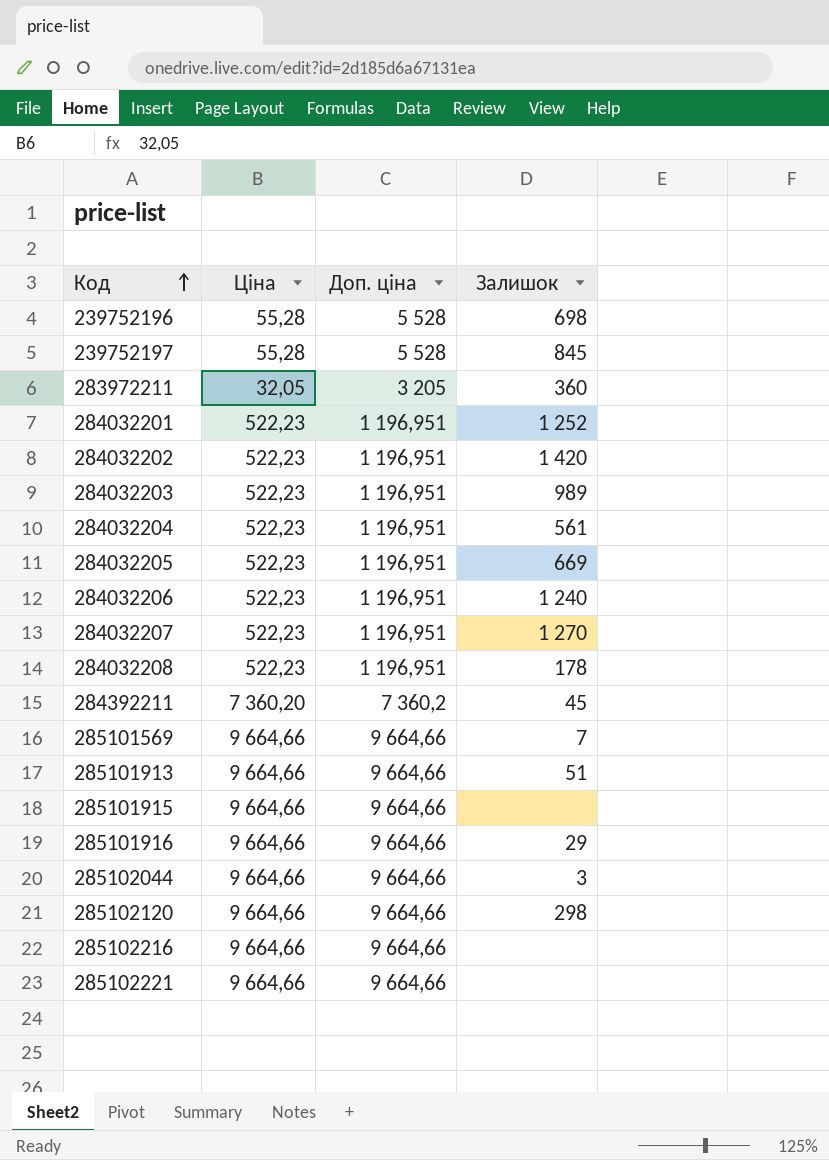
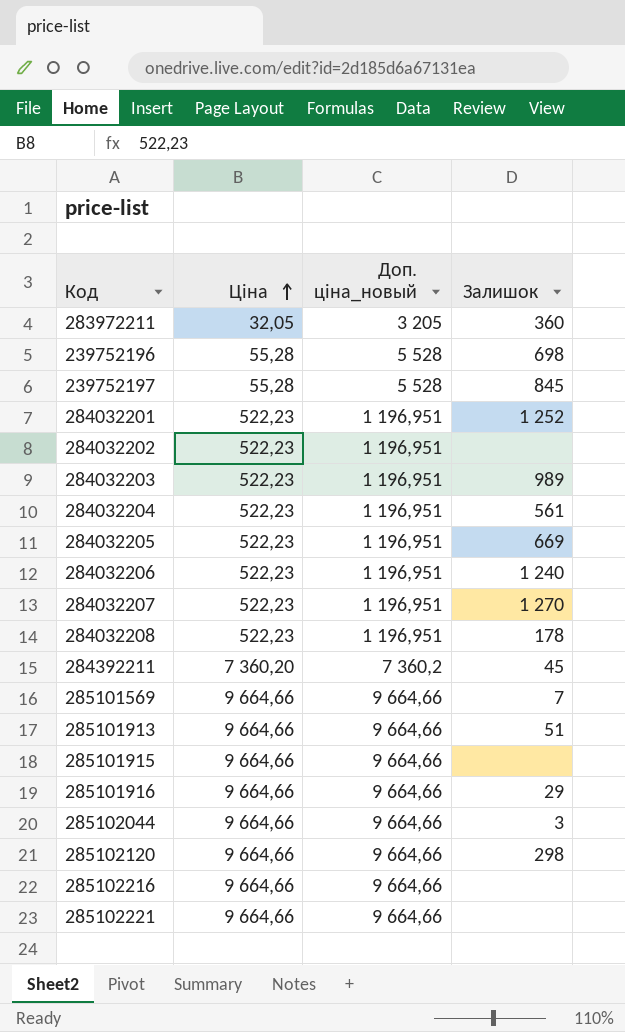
row order: Код ascending -> Ціна ascending
column name: Доп. ціна -> Доп. ціна_новый
284032202 | Залишок: 1 420 -> none

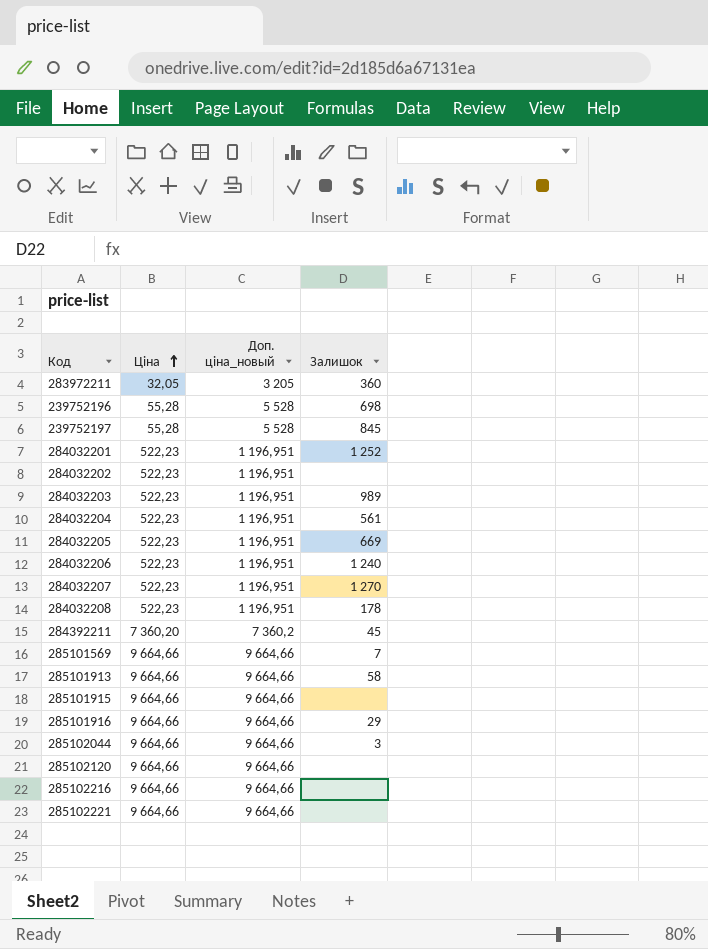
285101913 | Залишок: 51 -> 58
285102120 | Залишок: 298 -> none

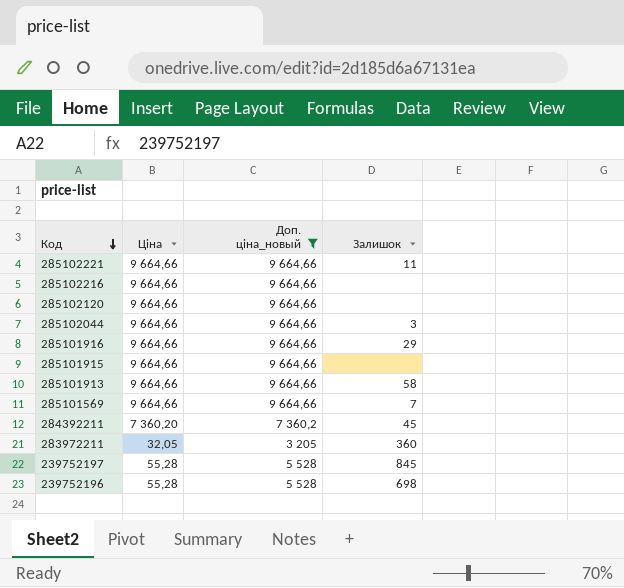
filter: none -> Доп. ціна_новый != 1 196,951
row order: Ціна ascending -> Код descending
285102221 | Залишок: none -> 11

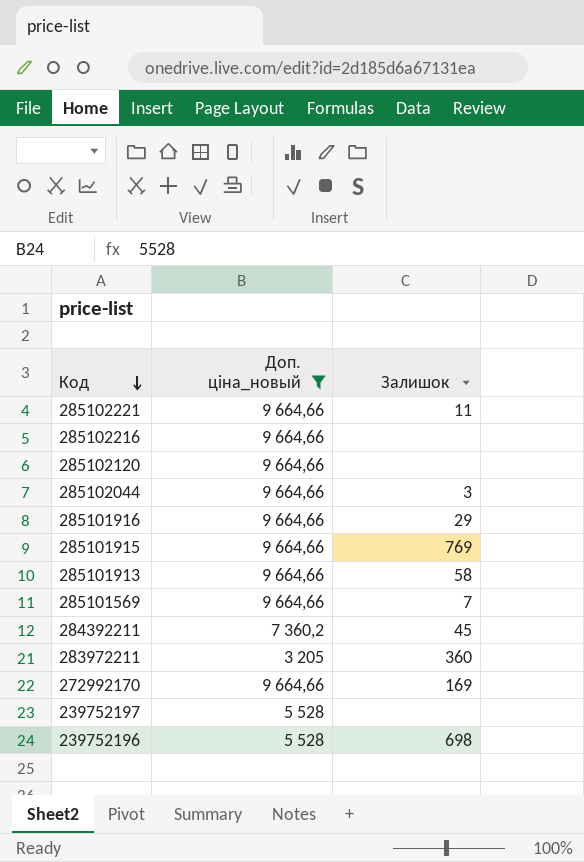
column Ціна | position: 2 -> none
285101915 | Залишок: none -> 769
row 272992170: none -> 9 664,66 | 169
239752197 | Залишок: 845 -> none

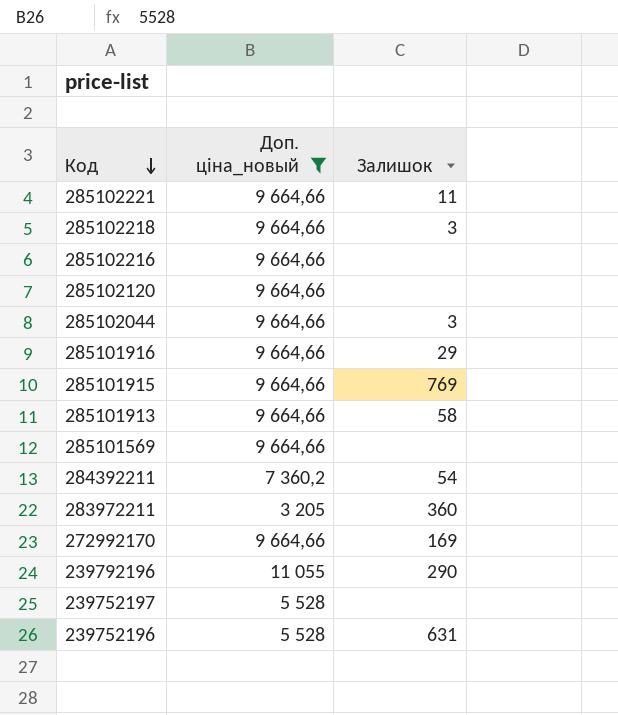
row 285102218: none -> 9 664,66 | 3
285101569 | Залишок: 7 -> none
284392211 | Залишок: 45 -> 54
row 239792196: none -> 11 055 | 290
239752196 | Залишок: 698 -> 631

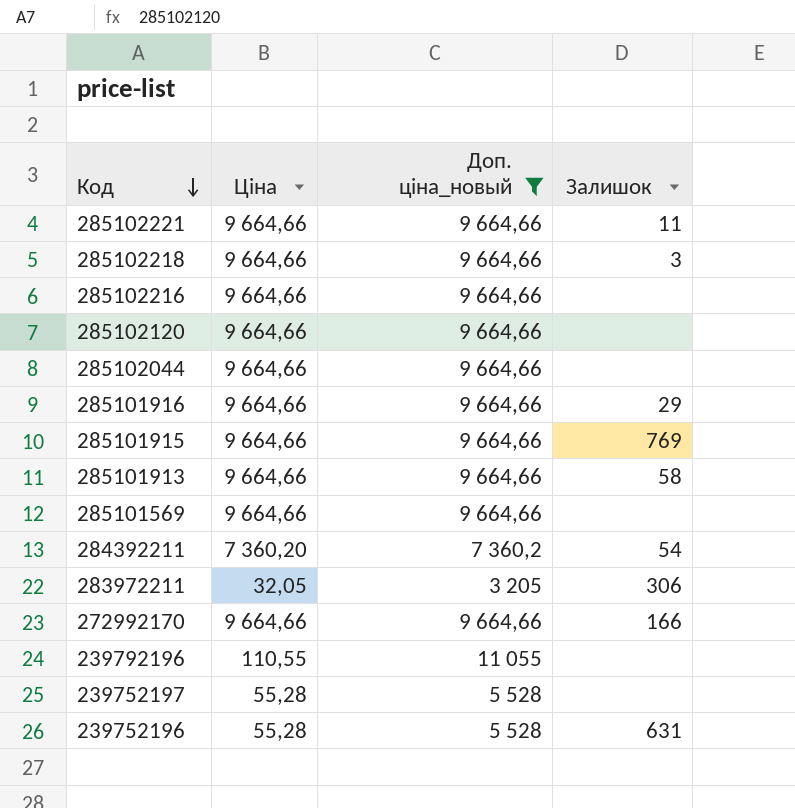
column Ціна | position: none -> 2
285102044 | Залишок: 3 -> none
283972211 | Залишок: 360 -> 306
272992170 | Залишок: 169 -> 166
239792196 | Залишок: 290 -> none

